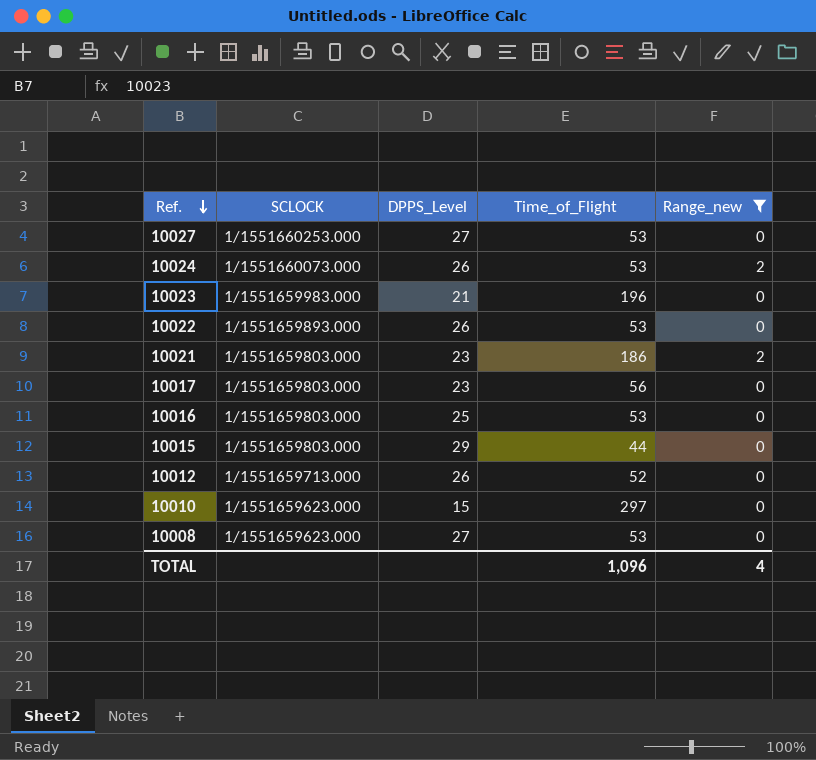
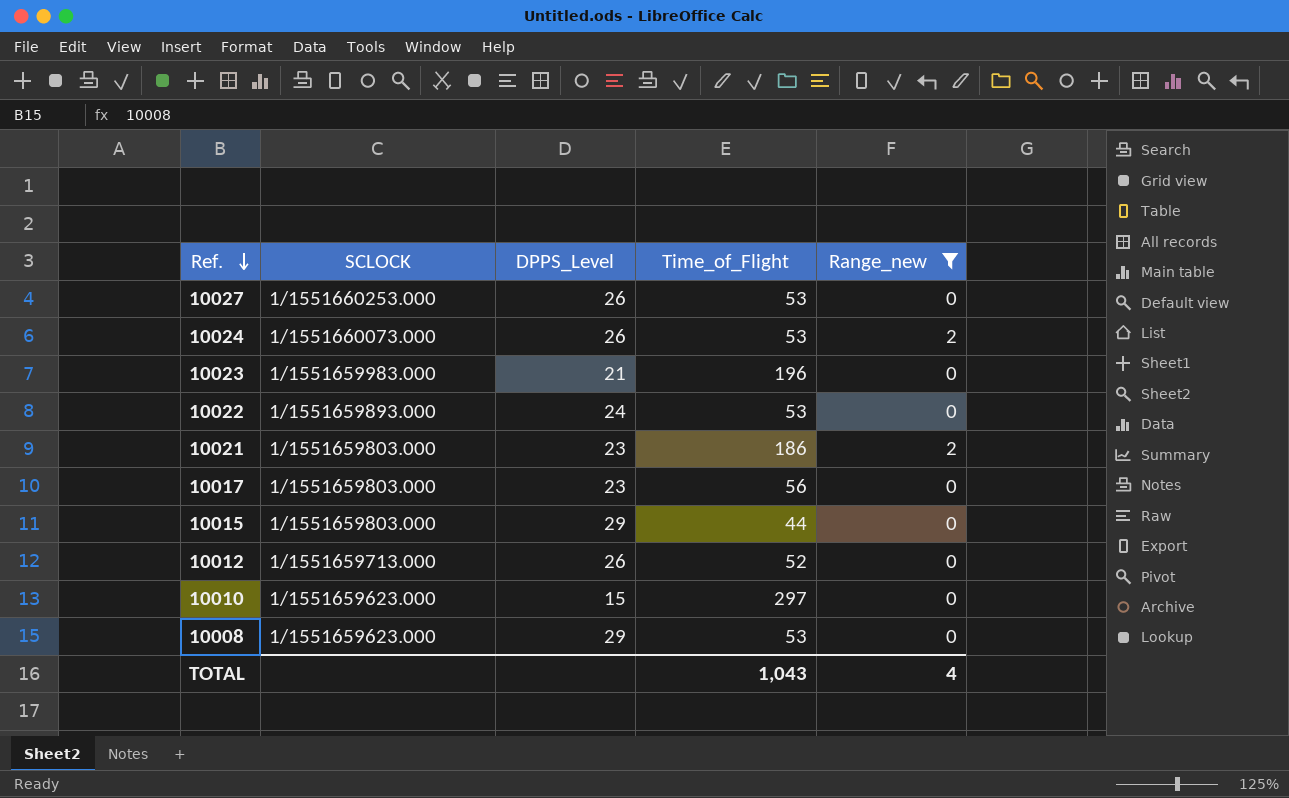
row 10016: 1/1551659803.000 | 25 | 53 | 0 -> none
10027 | DPPS_Level: 27 -> 26
10022 | DPPS_Level: 26 -> 24
10008 | DPPS_Level: 27 -> 29
TOTAL | Time_of_Flight: 1,096 -> 1,043

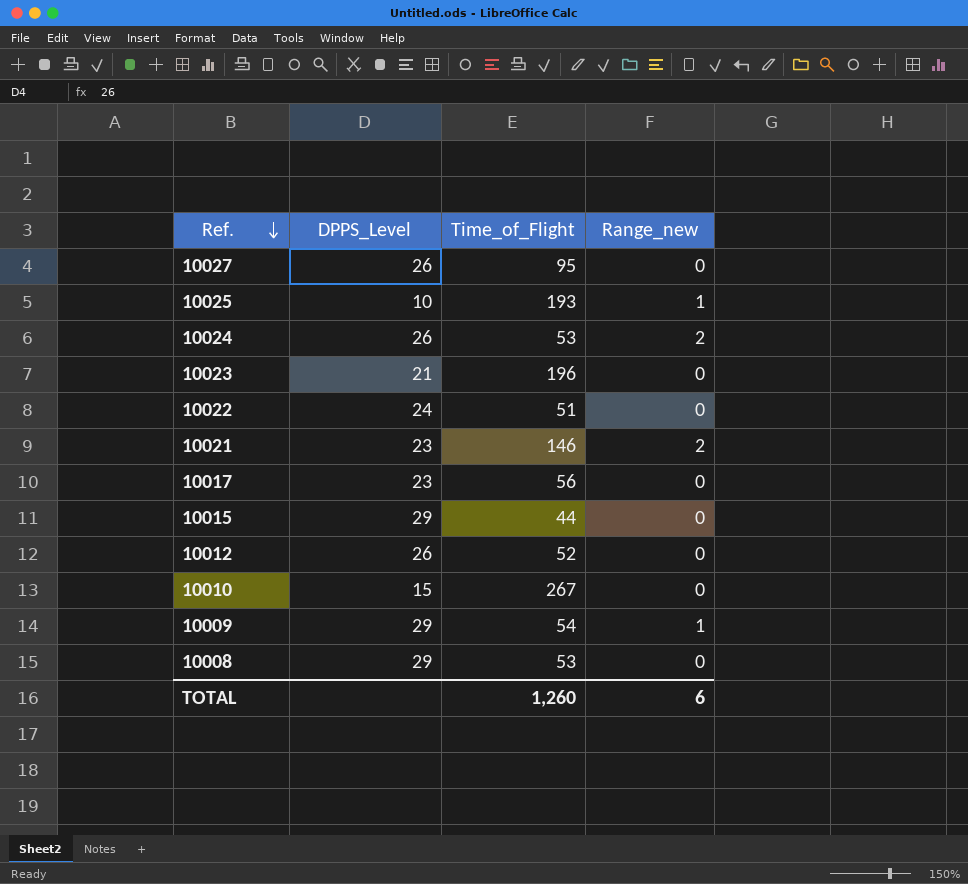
filter: Range_new != 1 -> none
column SCLOCK | position: 2 -> none
10027 | Time_of_Flight: 53 -> 95
10022 | Time_of_Flight: 53 -> 51
10021 | Time_of_Flight: 186 -> 146
10010 | Time_of_Flight: 297 -> 267
TOTAL | Time_of_Flight: 1,043 -> 1,260
TOTAL | Range_new: 4 -> 6

